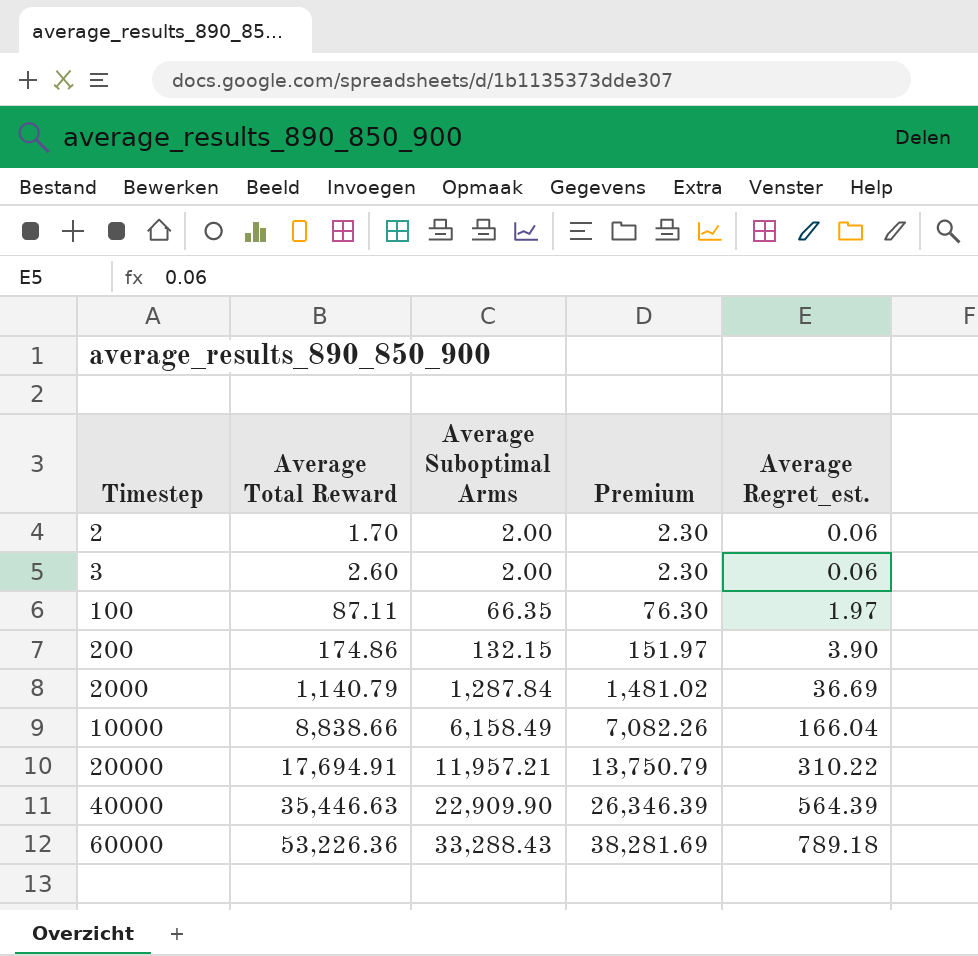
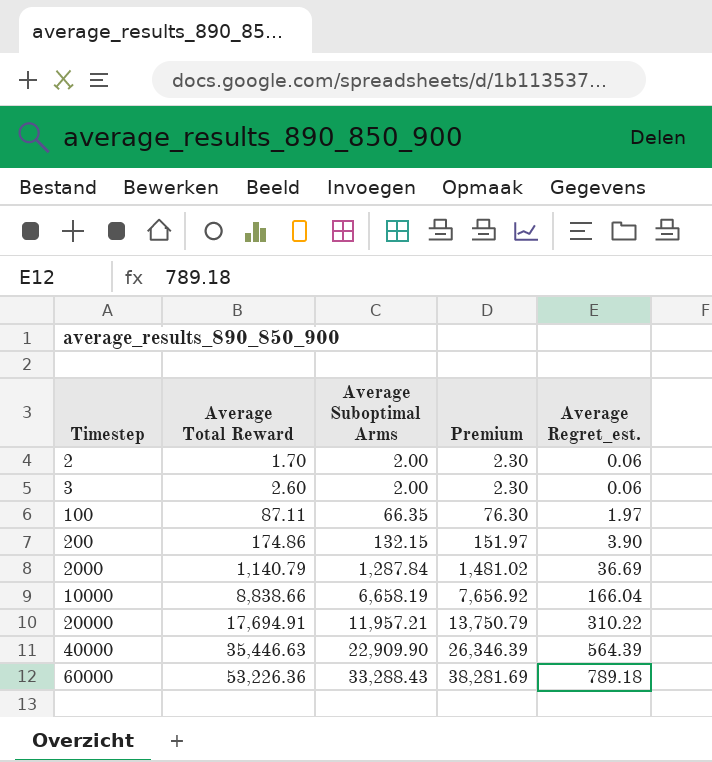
10000 | Average Suboptimal Arms: 6,158.49 -> 6,658.19
10000 | Premium: 7,082.26 -> 7,656.92

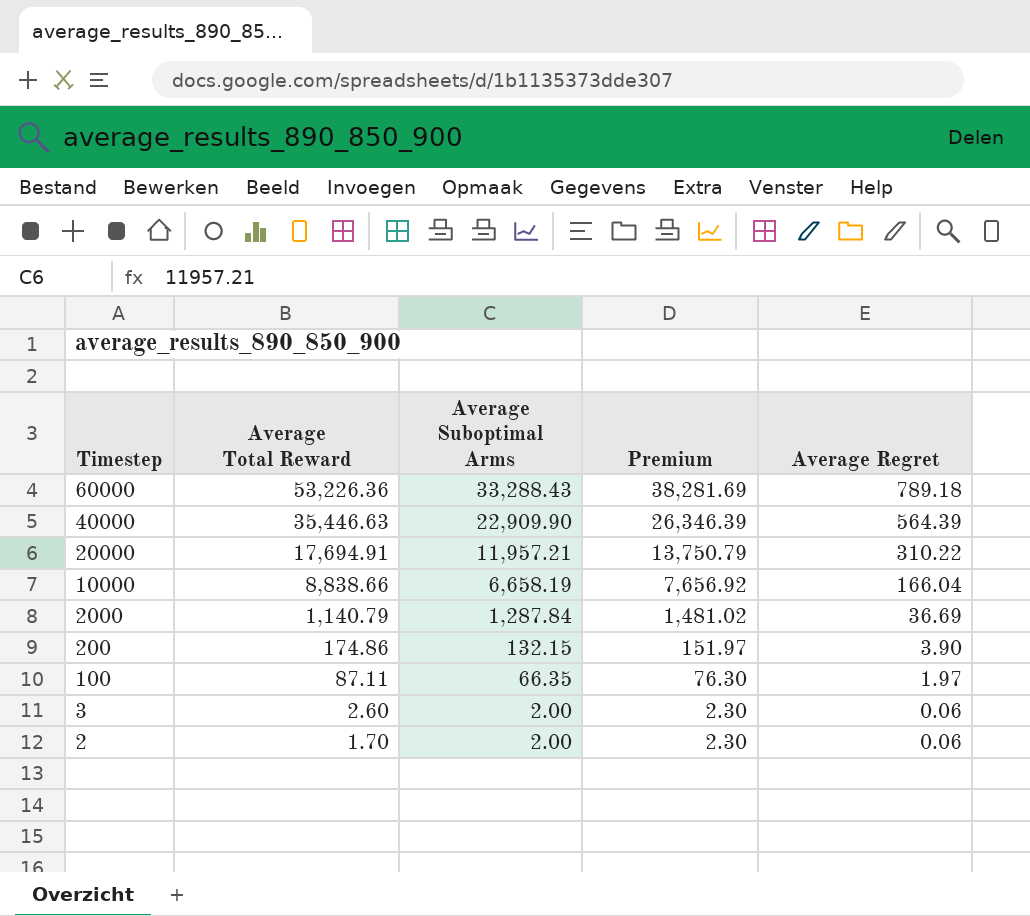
row order: Timestep ascending -> Timestep descending
column name: Average Regret_est. -> Average Regret

